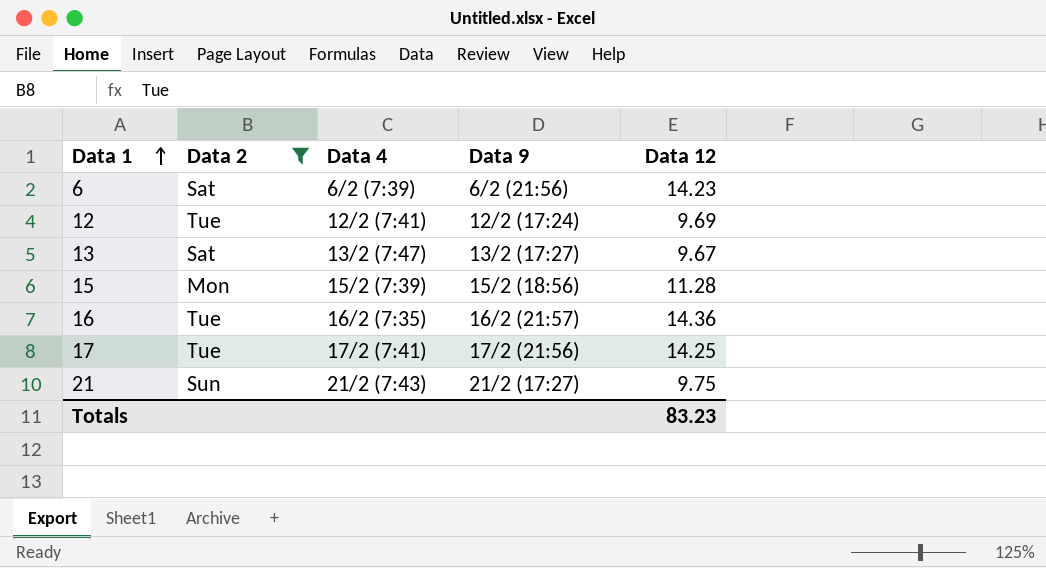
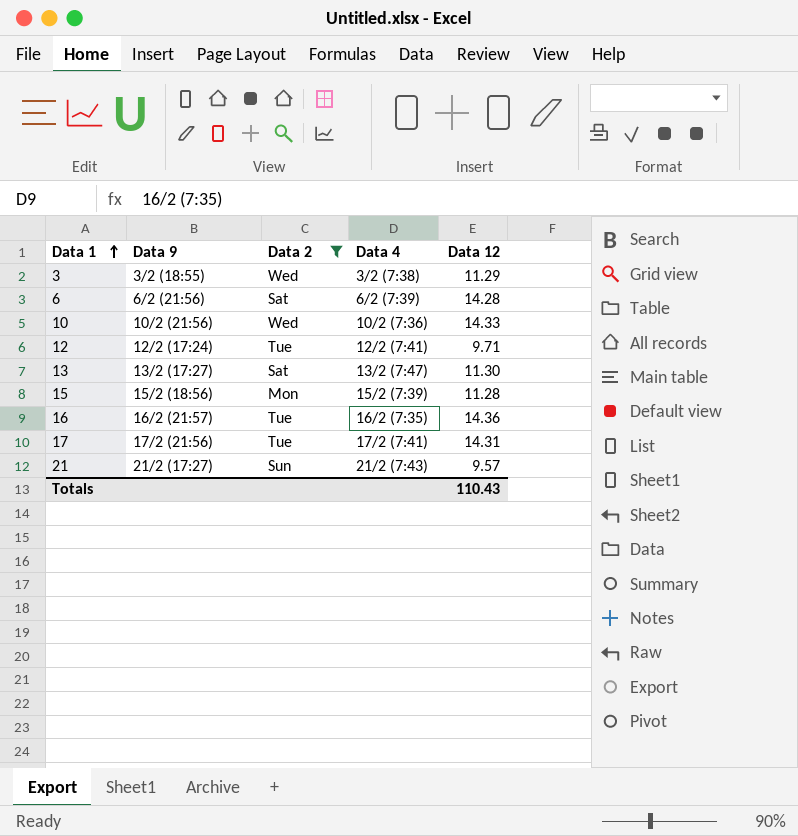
column Data 9 | position: 4 -> 2
row 3: none -> 3/2 (18:55) | Wed | 3/2 (7:38) | 11.29
6 | Data 12: 14.23 -> 14.28
row 10: none -> 10/2 (21:56) | Wed | 10/2 (7:36) | 14.33
12 | Data 12: 9.69 -> 9.71
13 | Data 12: 9.67 -> 11.30
17 | Data 12: 14.25 -> 14.31
21 | Data 12: 9.75 -> 9.57
Totals | Data 12: 83.23 -> 110.43

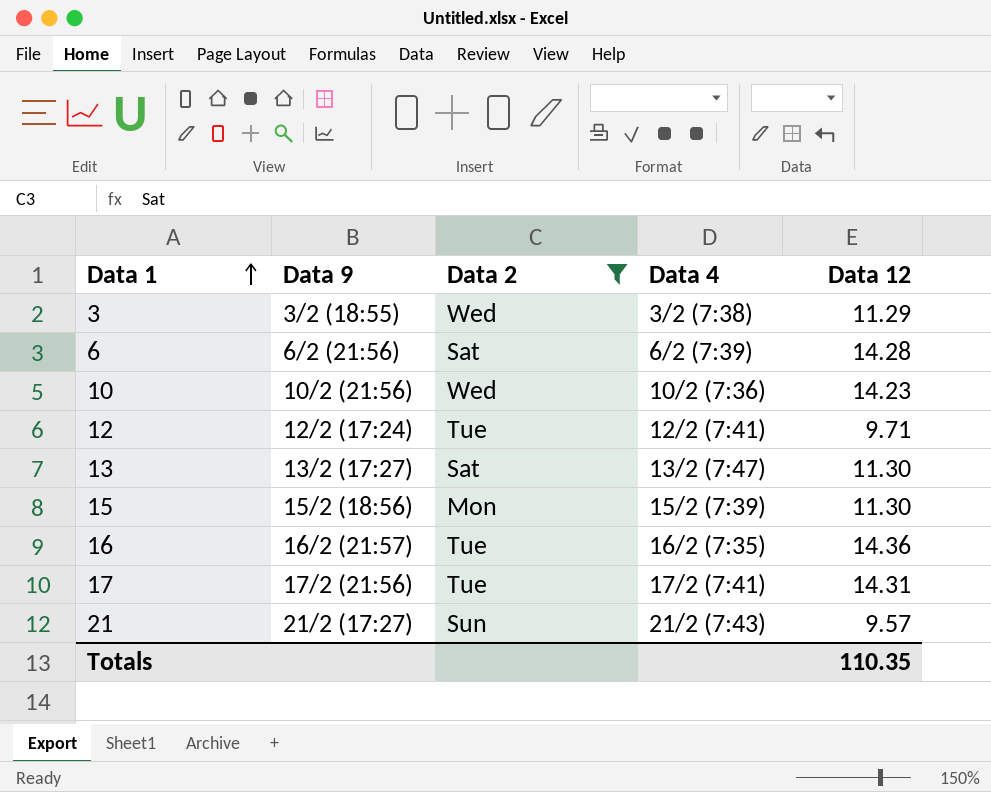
10 | Data 12: 14.33 -> 14.23
15 | Data 12: 11.28 -> 11.30
Totals | Data 12: 110.43 -> 110.35

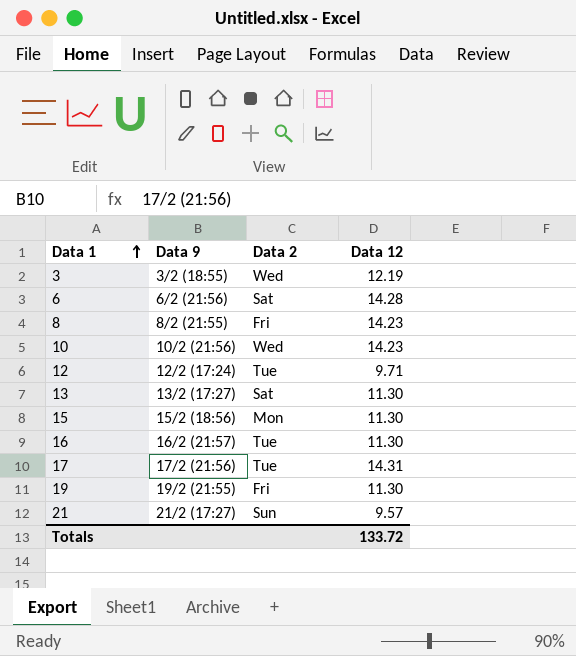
filter: Data 2 != Fri -> none
column Data 4 | position: 4 -> none
3 | Data 12: 11.29 -> 12.19
16 | Data 12: 14.36 -> 11.30
Totals | Data 12: 110.35 -> 133.72

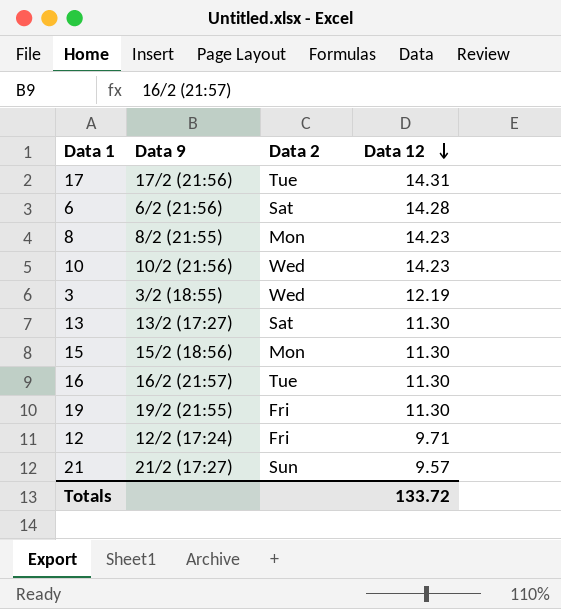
row order: Data 1 ascending -> Data 12 descending
8 | Data 2: Fri -> Mon
12 | Data 2: Tue -> Fri

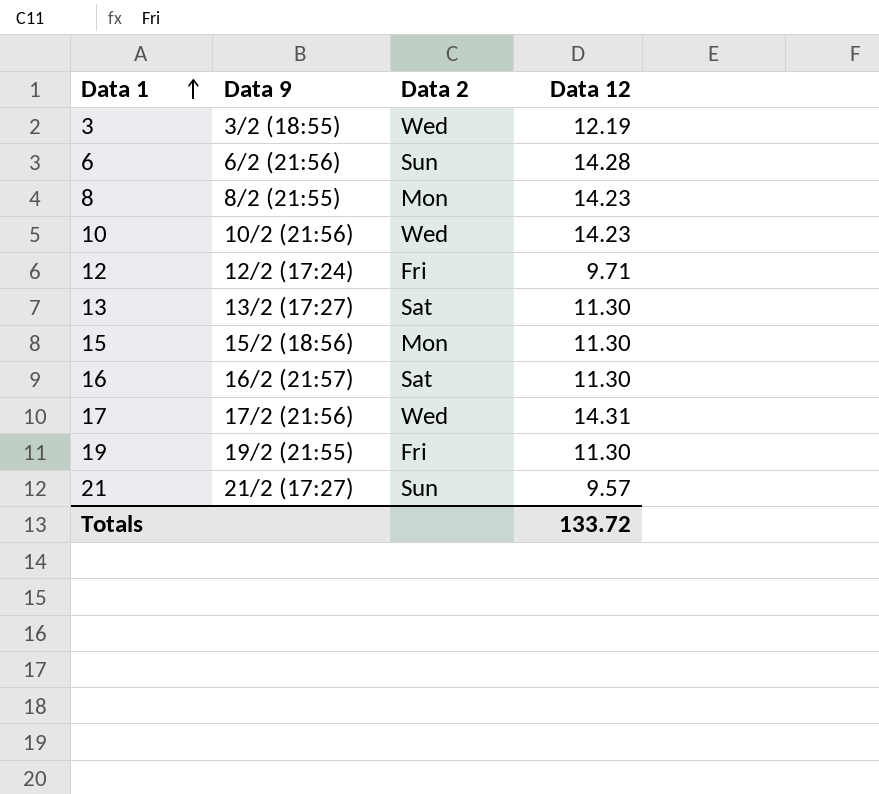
row order: Data 12 descending -> Data 1 ascending
6 | Data 2: Sat -> Sun
16 | Data 2: Tue -> Sat
17 | Data 2: Tue -> Wed

